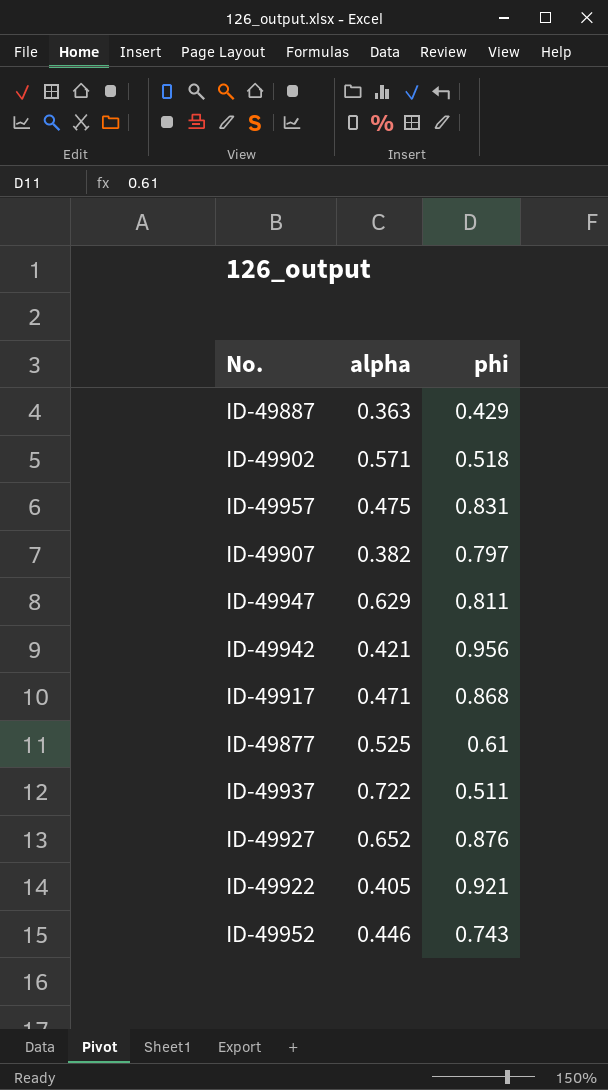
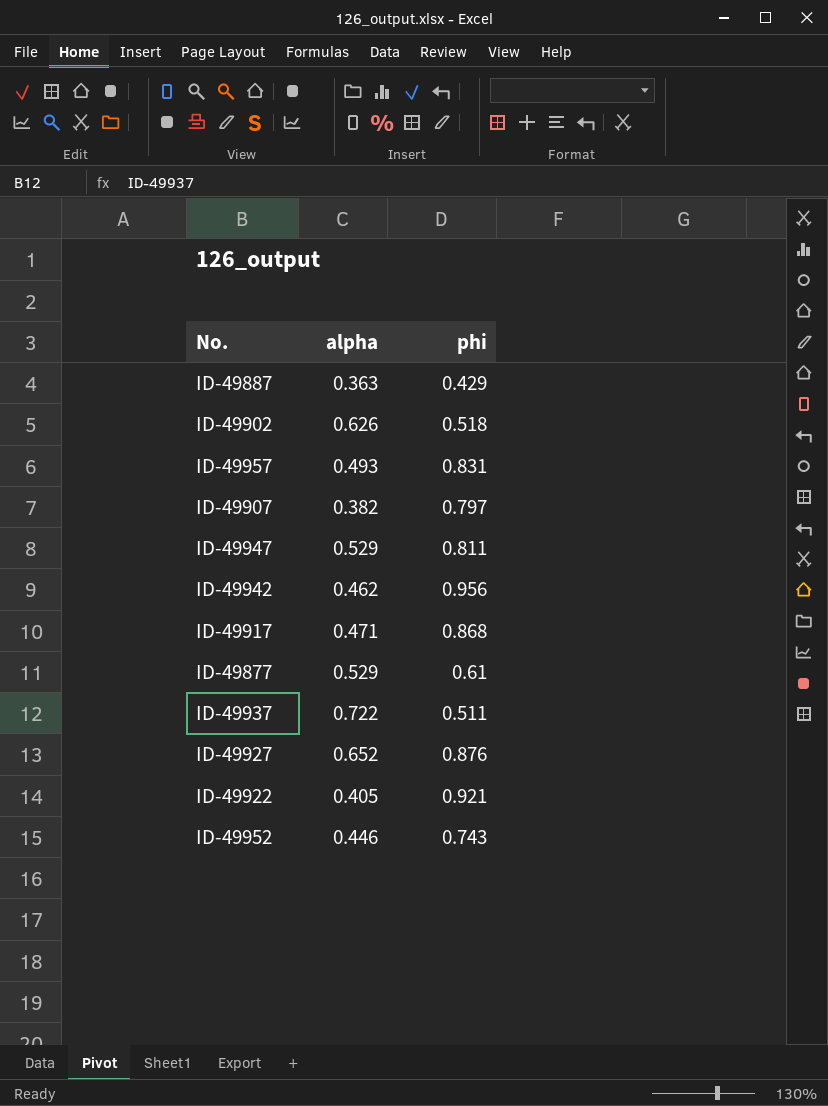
ID-49902 | alpha: 0.571 -> 0.626
ID-49957 | alpha: 0.475 -> 0.493
ID-49947 | alpha: 0.629 -> 0.529
ID-49942 | alpha: 0.421 -> 0.462
ID-49877 | alpha: 0.525 -> 0.529

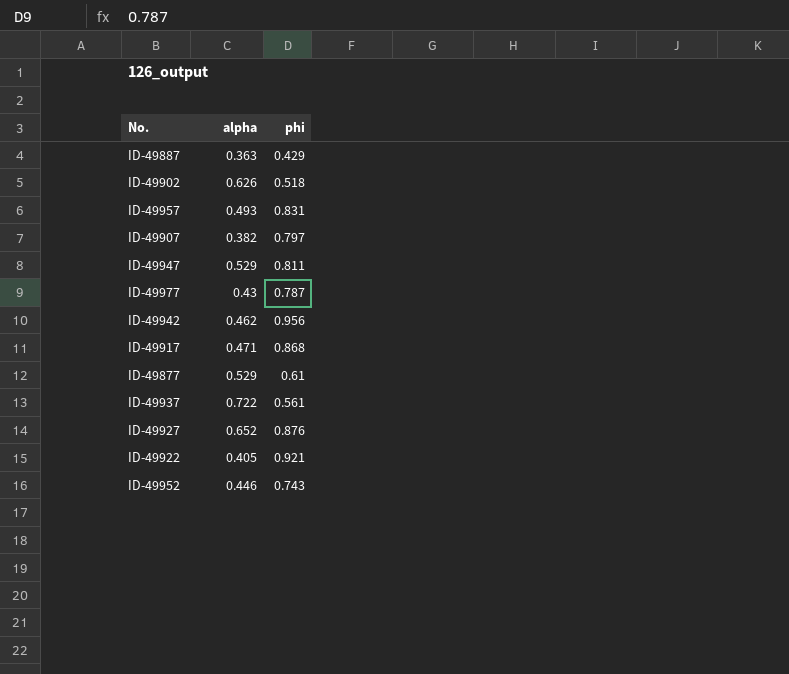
row ID-49977: none -> 0.43 | 0.787
ID-49937 | phi: 0.511 -> 0.561

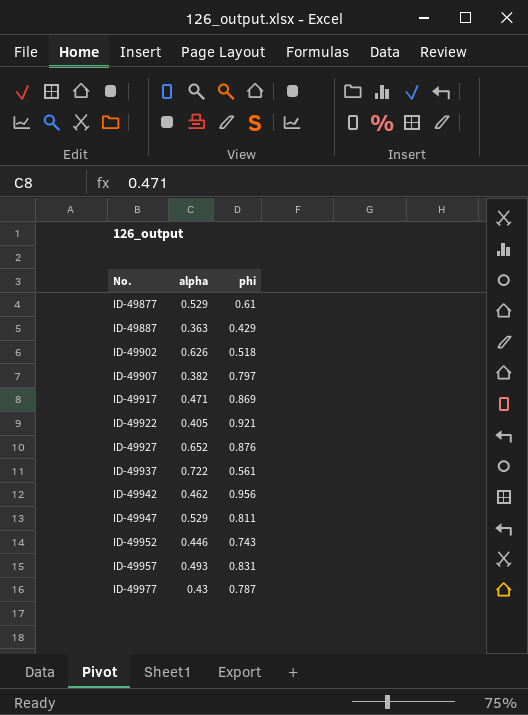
row order: none -> No. ascending
ID-49917 | phi: 0.868 -> 0.869

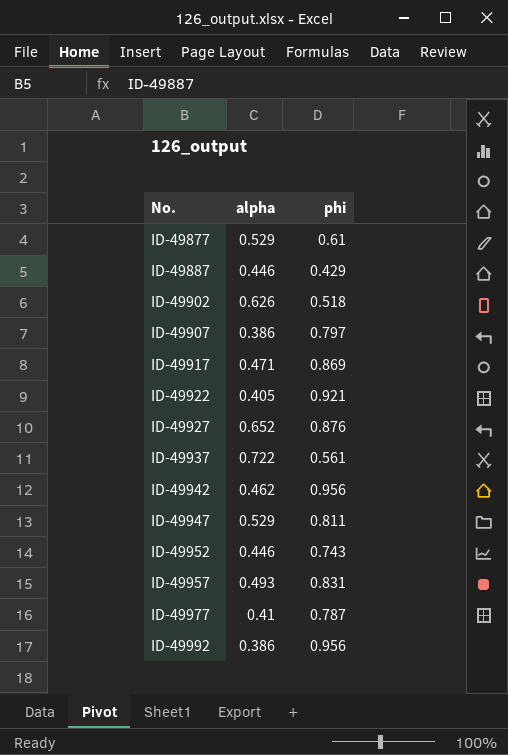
ID-49887 | alpha: 0.363 -> 0.446
ID-49907 | alpha: 0.382 -> 0.386
ID-49977 | alpha: 0.43 -> 0.41
row ID-49992: none -> 0.386 | 0.956

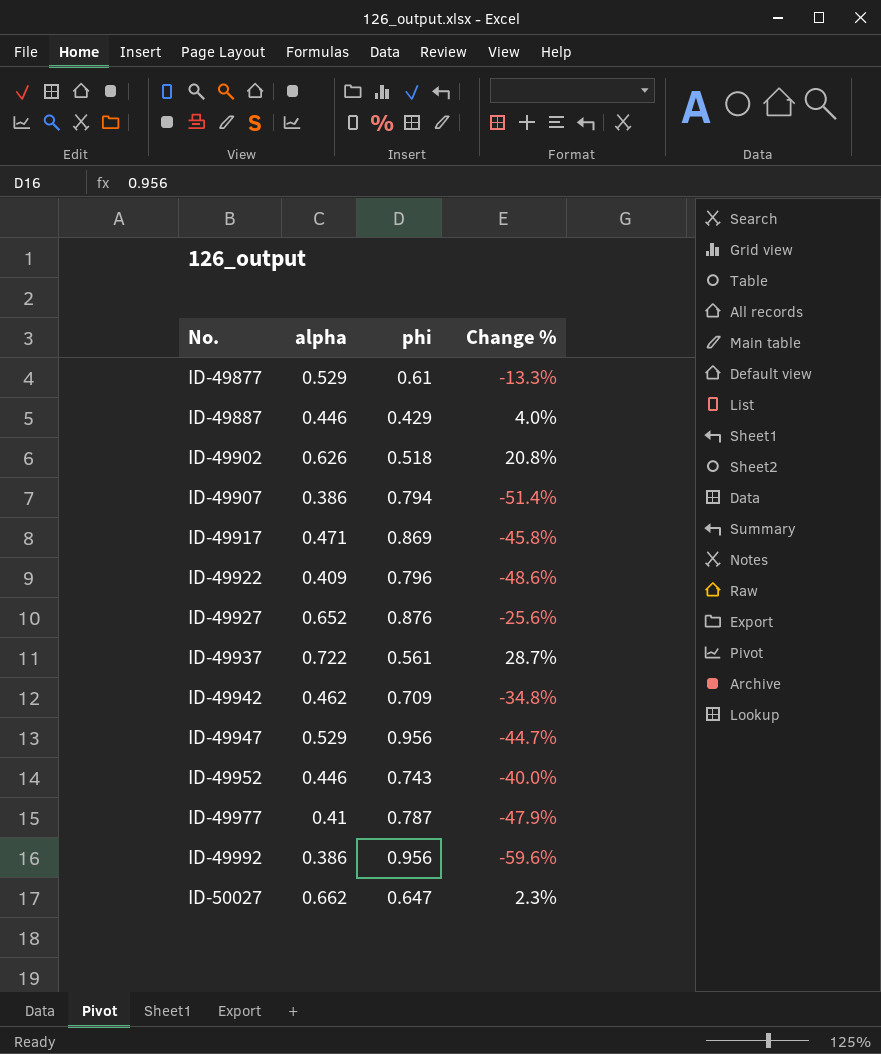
column Change % | formula: none -> ([alpha] - [phi]) / [phi]
row ID-49957: 0.493 | 0.831 -> none
ID-49907 | phi: 0.797 -> 0.794
ID-49922 | alpha: 0.405 -> 0.409
ID-49922 | phi: 0.921 -> 0.796
ID-49942 | phi: 0.956 -> 0.709
ID-49947 | phi: 0.811 -> 0.956
row ID-50027: none -> 0.662 | 0.647 | 2.3%

